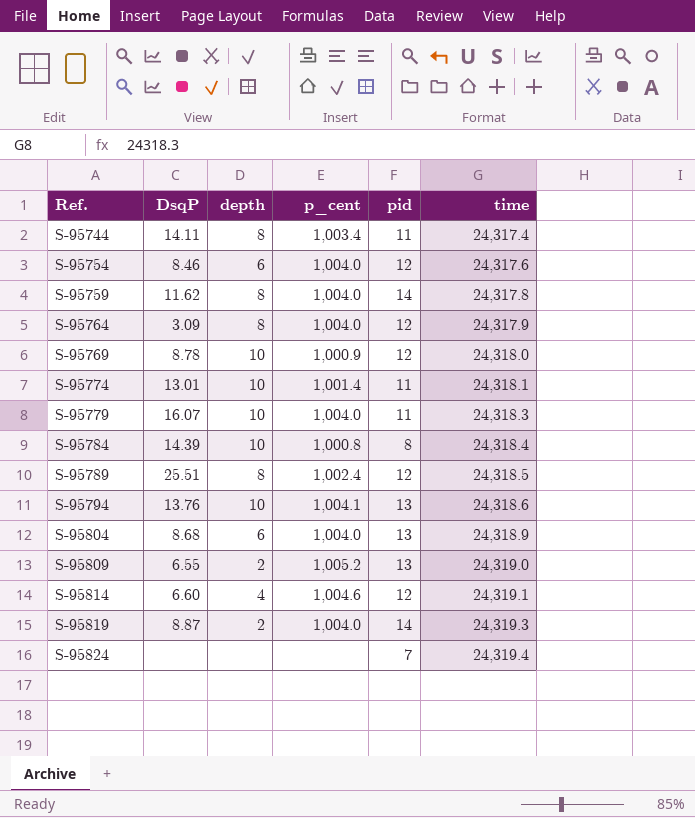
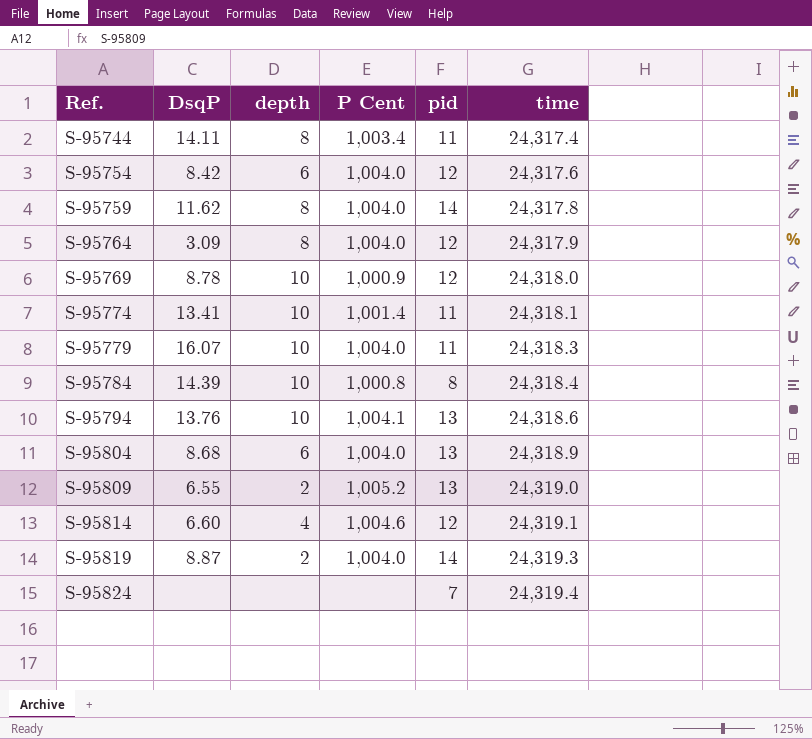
column name: p_cent -> P Cent
row S-95789: 25.51 | 8 | 1,002.4 | 12 | 24,318.5 -> none
S-95754 | DsqP: 8.46 -> 8.42
S-95774 | DsqP: 13.01 -> 13.41

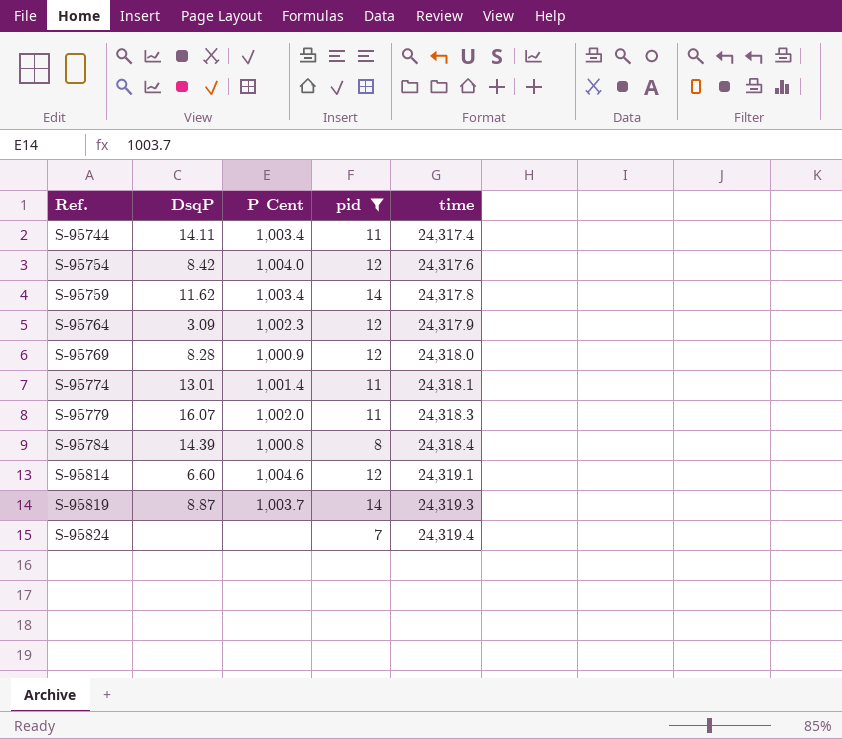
filter: none -> pid != 13
column depth | position: 3 -> none
S-95759 | P Cent: 1,004.0 -> 1,003.4
S-95764 | P Cent: 1,004.0 -> 1,002.3
S-95769 | DsqP: 8.78 -> 8.28
S-95774 | DsqP: 13.41 -> 13.01
S-95779 | P Cent: 1,004.0 -> 1,002.0
S-95819 | P Cent: 1,004.0 -> 1,003.7

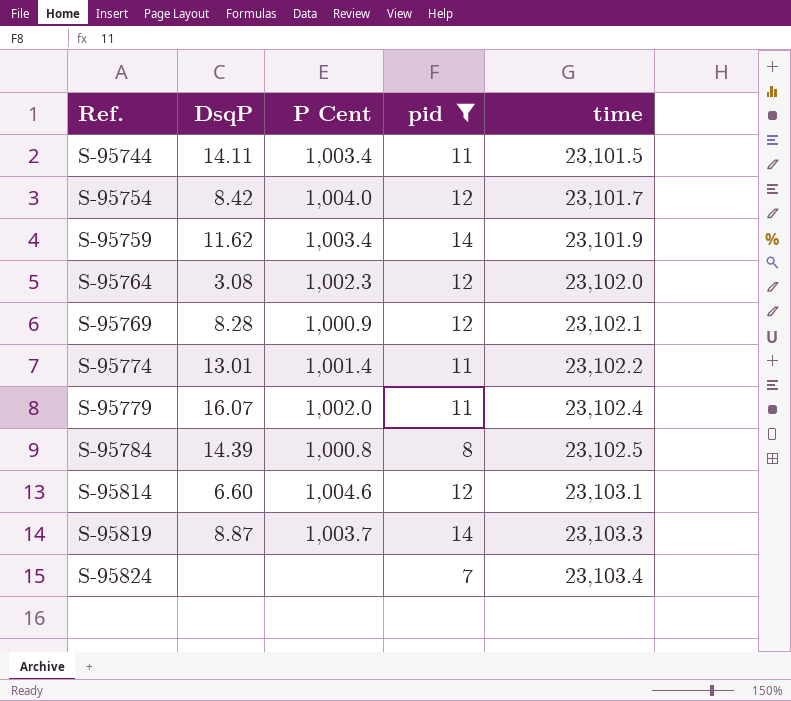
S-95744 | time: 24,317.4 -> 23,101.5
S-95754 | time: 24,317.6 -> 23,101.7
S-95759 | time: 24,317.8 -> 23,101.9
S-95764 | DsqP: 3.09 -> 3.08
S-95764 | time: 24,317.9 -> 23,102.0
S-95769 | time: 24,318.0 -> 23,102.1
S-95774 | time: 24,318.1 -> 23,102.2
S-95779 | time: 24,318.3 -> 23,102.4
S-95784 | time: 24,318.4 -> 23,102.5
S-95814 | time: 24,319.1 -> 23,103.1
S-95819 | time: 24,319.3 -> 23,103.3
S-95824 | time: 24,319.4 -> 23,103.4

